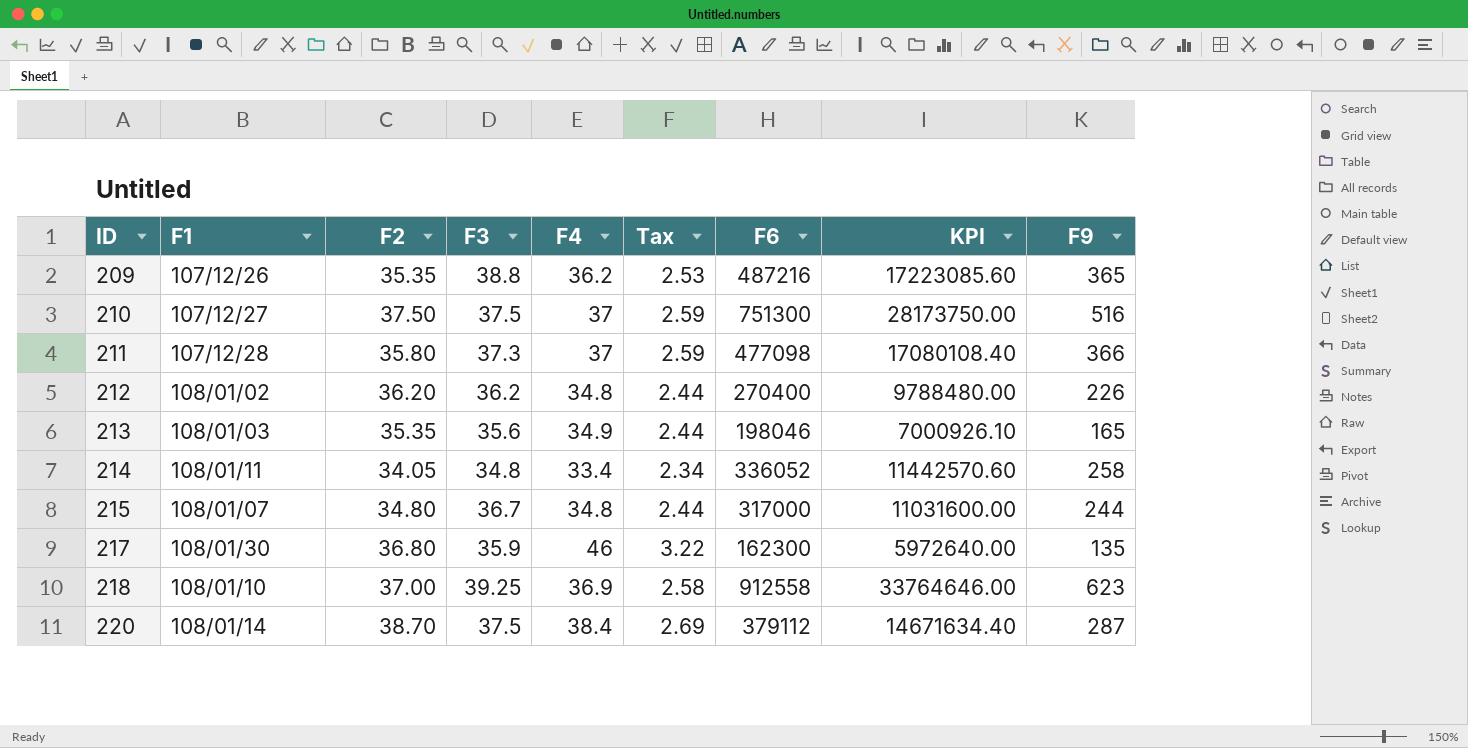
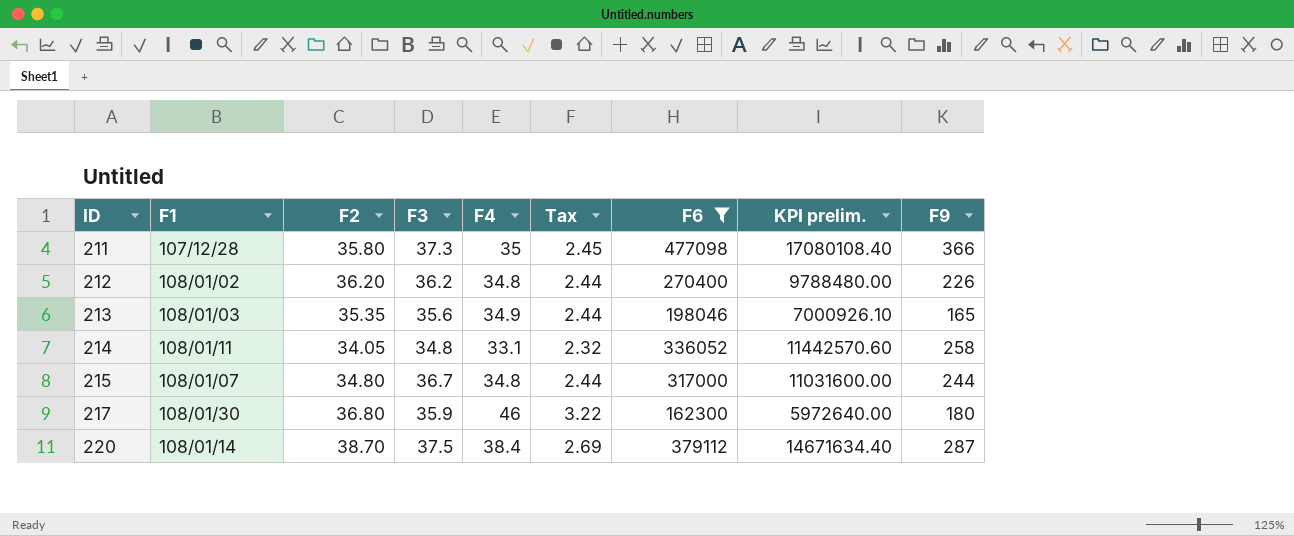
filter: none -> F6 <= 477098
column name: KPI -> KPI prelim.
211 | F4: 37 -> 35
211 | Tax: 2.59 -> 2.45
214 | F4: 33.4 -> 33.1
214 | Tax: 2.34 -> 2.32
217 | F9: 135 -> 180

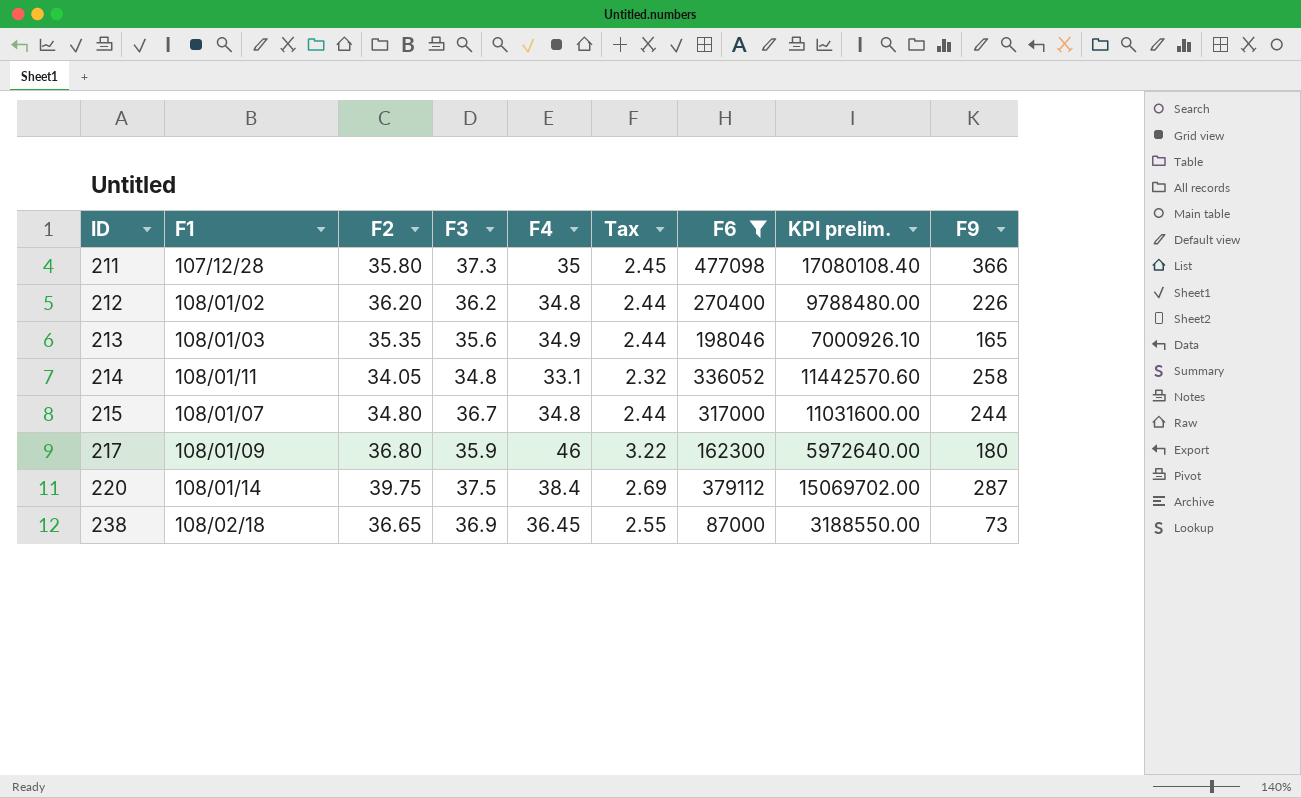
217 | F1: 108/01/30 -> 108/01/09
220 | F2: 38.70 -> 39.75
220 | KPI prelim.: 14671634.40 -> 15069702.00
row 238: none -> 108/02/18 | 36.65 | 36.9 | 36.45 | 2.55 | 87000 | 3188550.00 | 73

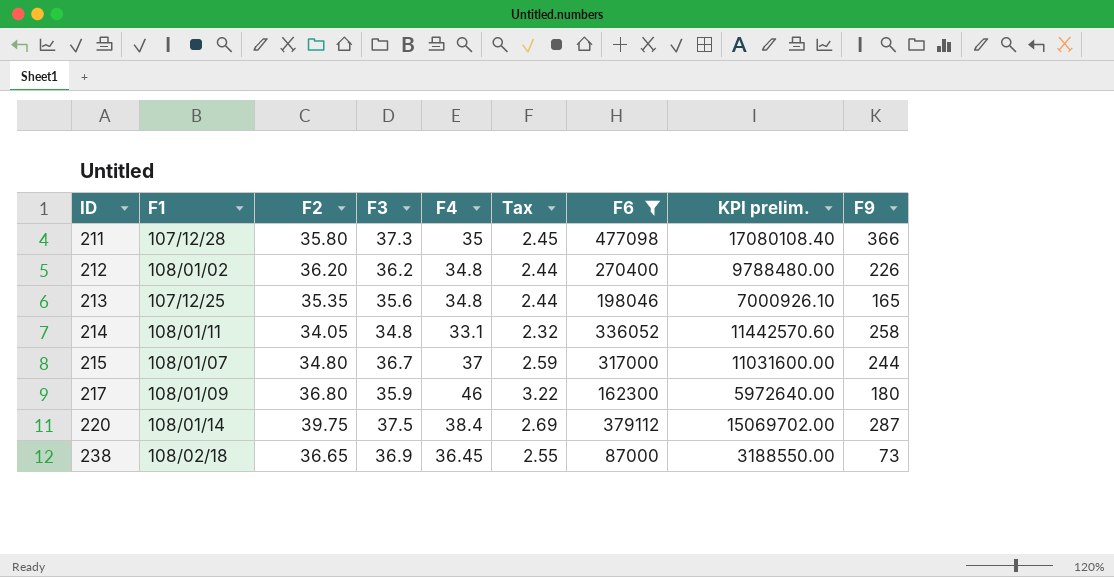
213 | F1: 108/01/03 -> 107/12/25
213 | F4: 34.9 -> 34.8
215 | F4: 34.8 -> 37
215 | Tax: 2.44 -> 2.59

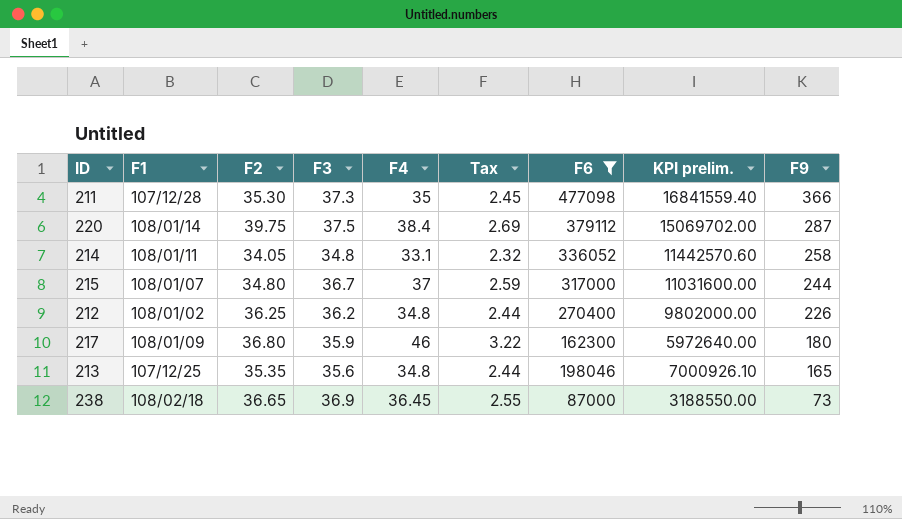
row order: ID ascending -> F9 descending
211 | F2: 35.80 -> 35.30
211 | KPI prelim.: 17080108.40 -> 16841559.40
212 | F2: 36.20 -> 36.25
212 | KPI prelim.: 9788480.00 -> 9802000.00

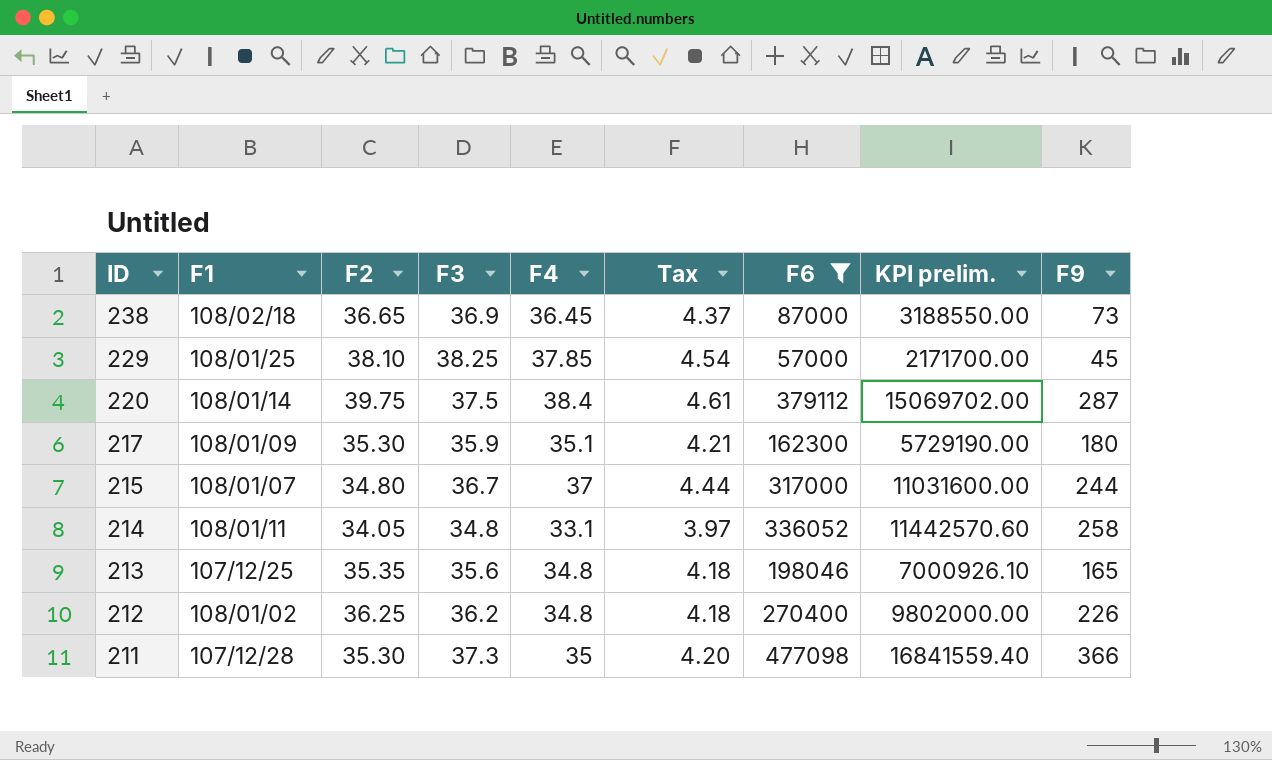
row order: F9 descending -> ID descending
column Tax | formula: [F4] * 0.07 -> [F4] * 0.12
row 229: none -> 108/01/25 | 38.10 | 38.25 | 37.85 | 4.54 | 57000 | 2171700.00 | 45
217 | F2: 36.80 -> 35.30
217 | F4: 46 -> 35.1
217 | KPI prelim.: 5972640.00 -> 5729190.00

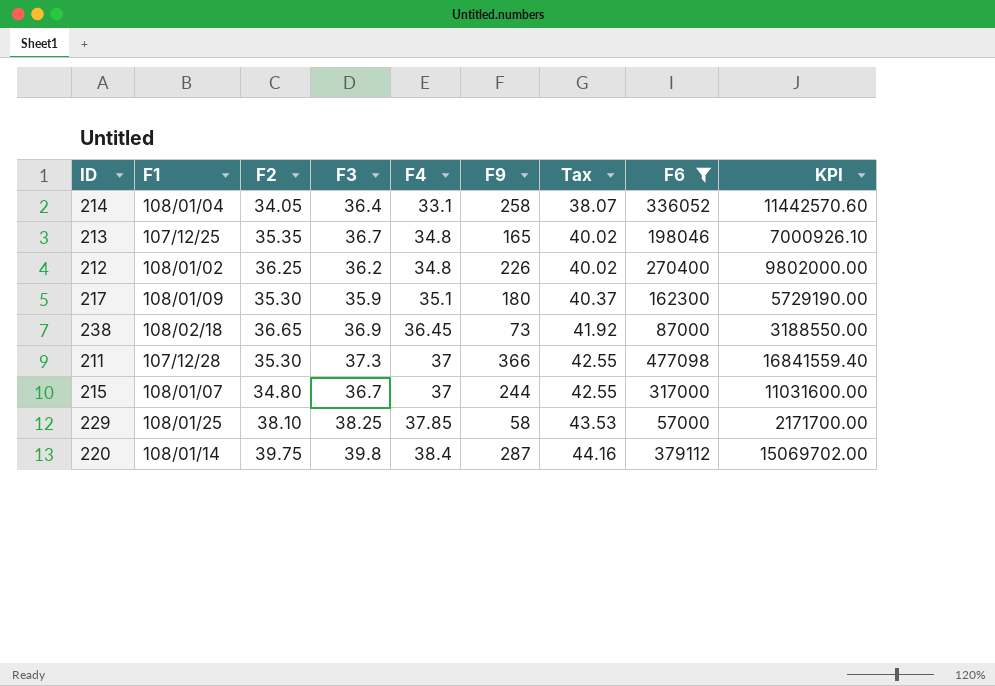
row order: ID descending -> F4 ascending
column F9 | position: 9 -> 6
column Tax | formula: [F4] * 0.12 -> [F4] * 1.15
column name: KPI prelim. -> KPI
214 | F1: 108/01/11 -> 108/01/04
214 | F3: 34.8 -> 36.4
213 | F3: 35.6 -> 36.7
211 | F4: 35 -> 37
229 | F9: 45 -> 58
220 | F3: 37.5 -> 39.8

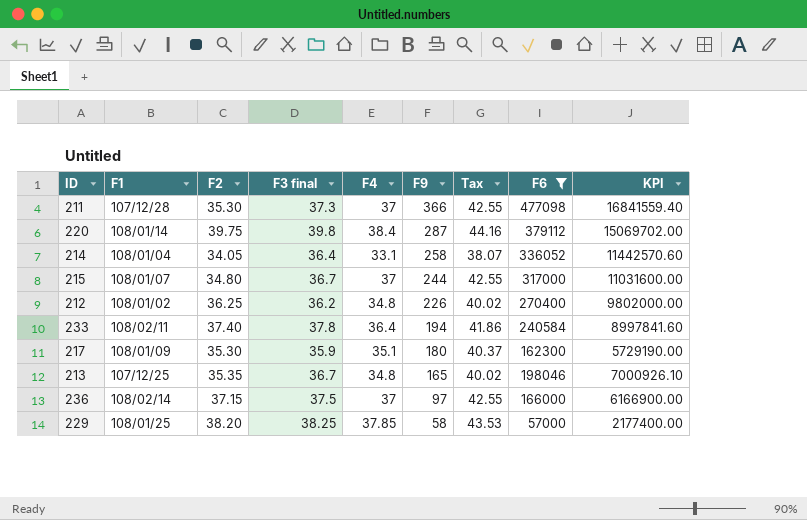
row order: F4 ascending -> F9 descending
column name: F3 -> F3 final
row 238: 108/02/18 | 36.65 | 36.9 | 36.45 | 73 | 41.92 | 87000 | 3188550.00 -> none
row 233: none -> 108/02/11 | 37.40 | 37.8 | 36.4 | 194 | 41.86 | 240584 | 8997841.60
row 236: none -> 108/02/14 | 37.15 | 37.5 | 37 | 97 | 42.55 | 166000 | 6166900.00
229 | F2: 38.10 -> 38.20
229 | KPI: 2171700.00 -> 2177400.00

